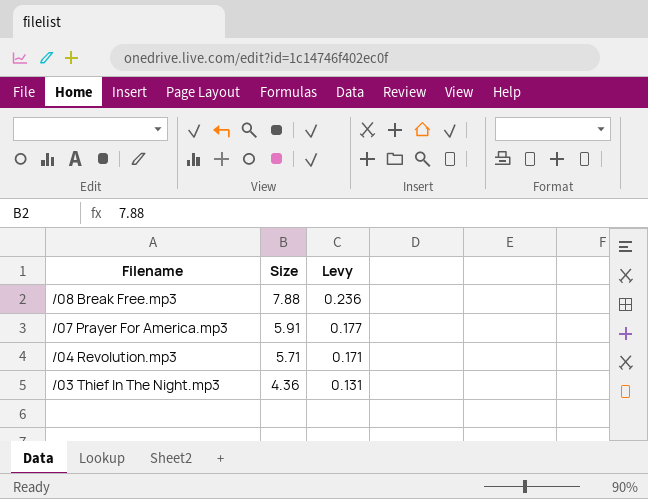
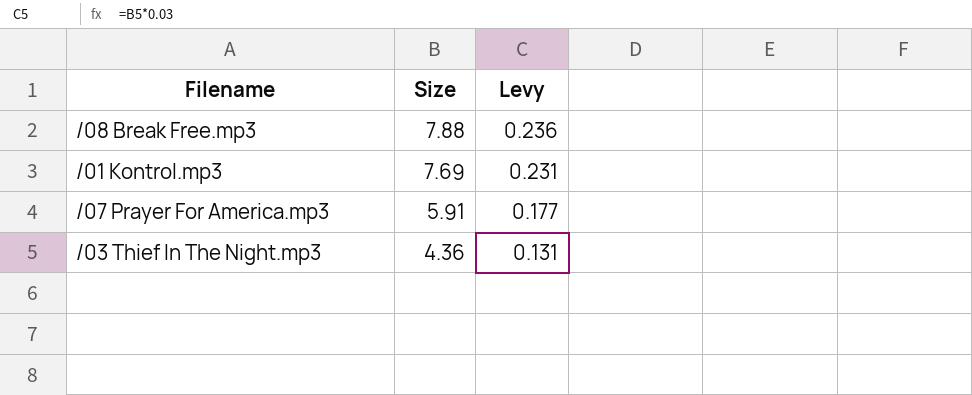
row /04 Revolution.mp3: 5.71 | 0.171 -> none
row /01 Kontrol.mp3: none -> 7.69 | 0.231

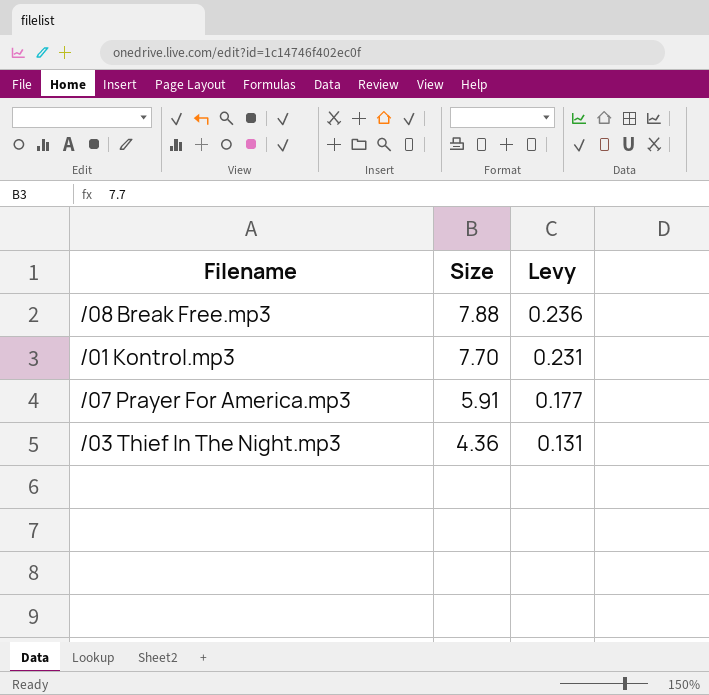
/01 Kontrol.mp3 | Size: 7.69 -> 7.70

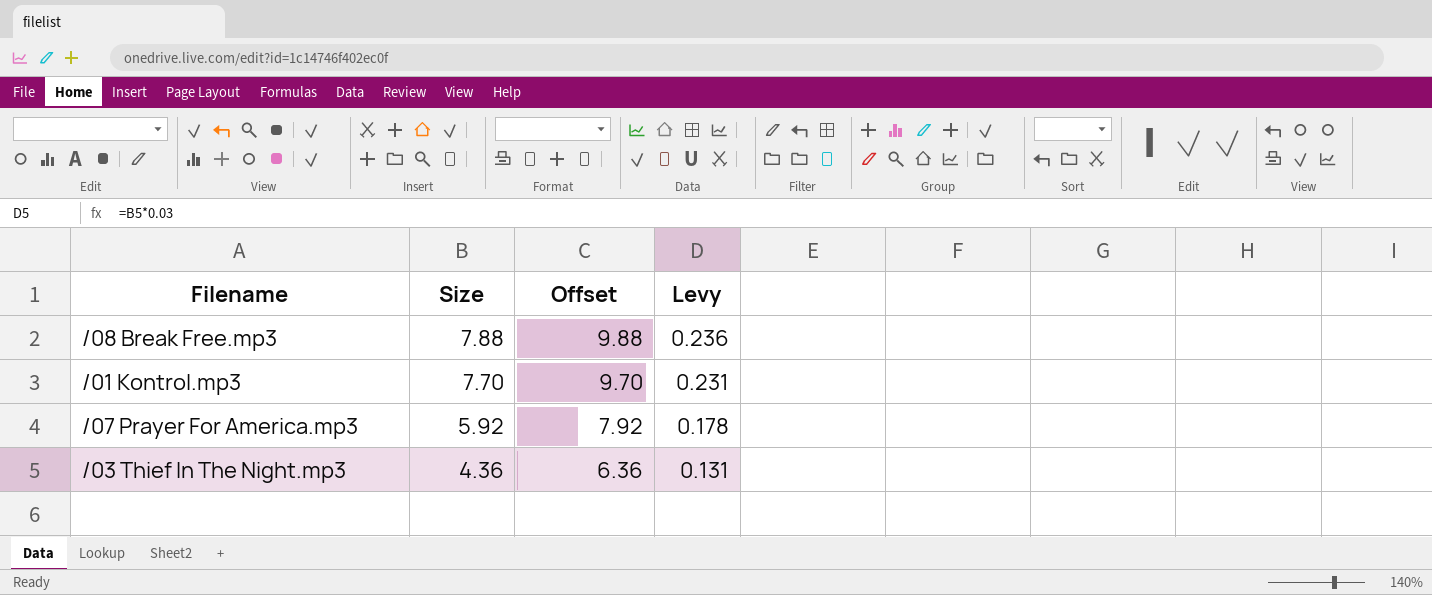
column Offset | formula: none -> [Size] + 2
/07 Prayer For America.mp3 | Size: 5.91 -> 5.92
/07 Prayer For America.mp3 | Levy: 0.177 -> 0.178

